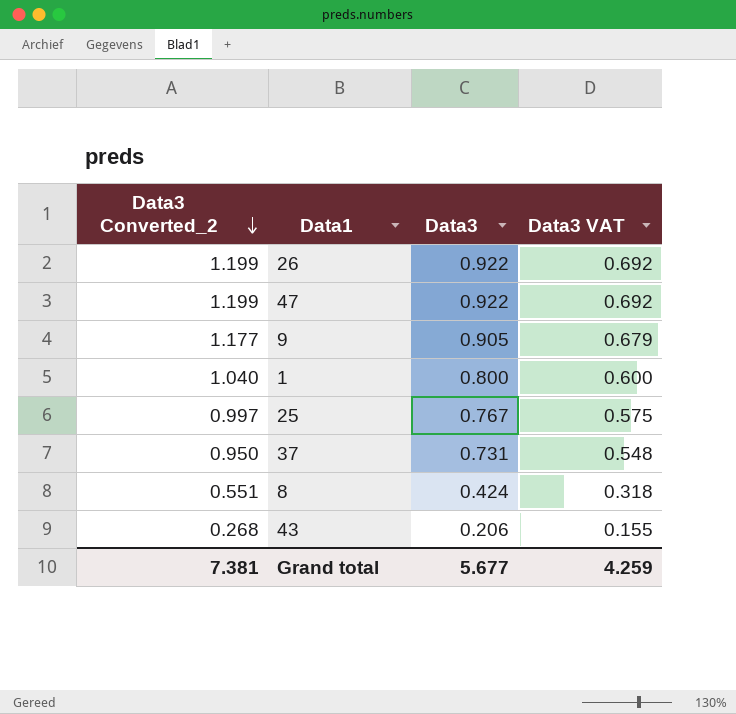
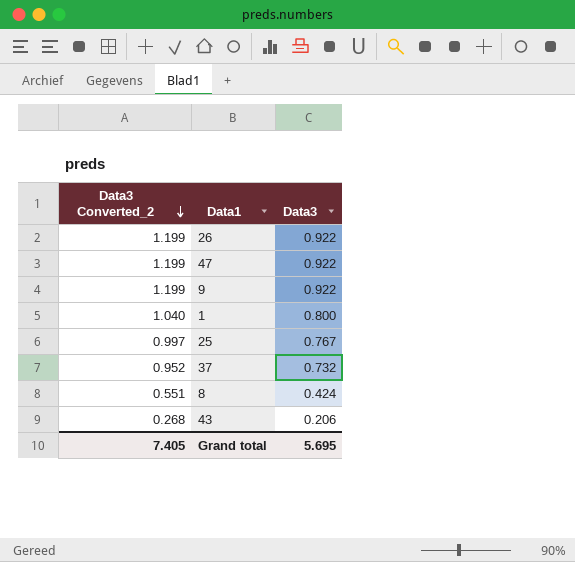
column Data3 VAT | formula: [Data3] * 0.75 -> none
9 | Data3 Converted_2: 1.177 -> 1.199
9 | Data3: 0.905 -> 0.922
37 | Data3 Converted_2: 0.950 -> 0.952
37 | Data3: 0.731 -> 0.732
Grand total | Data3 Converted_2: 7.381 -> 7.405
Grand total | Data3: 5.677 -> 5.695

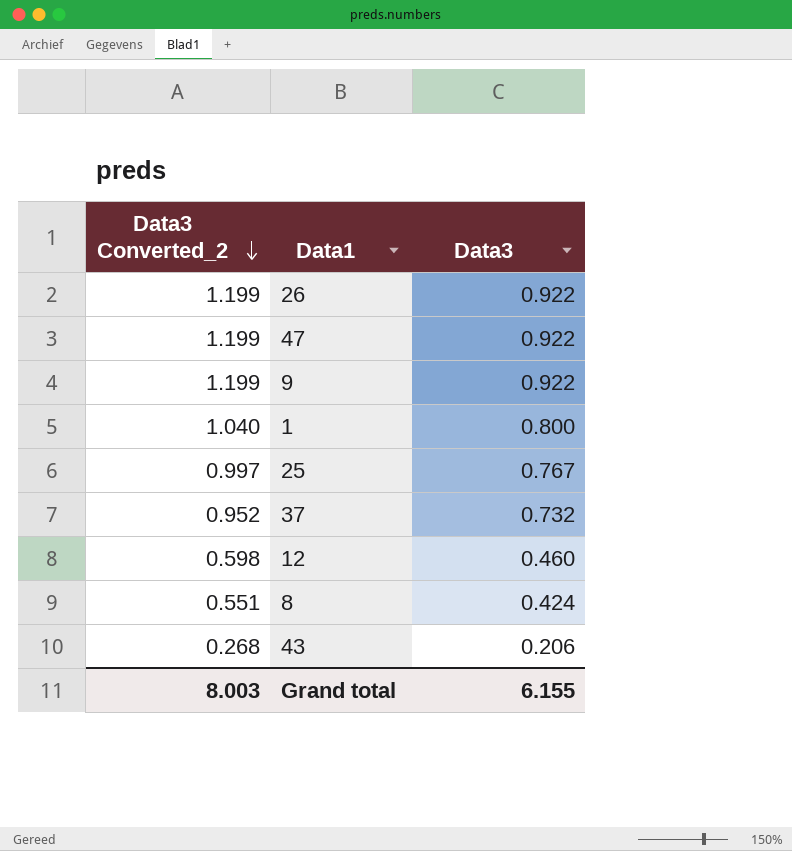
row 12: none -> 0.598 | 0.460
Grand total | Data3 Converted_2: 7.405 -> 8.003
Grand total | Data3: 5.695 -> 6.155

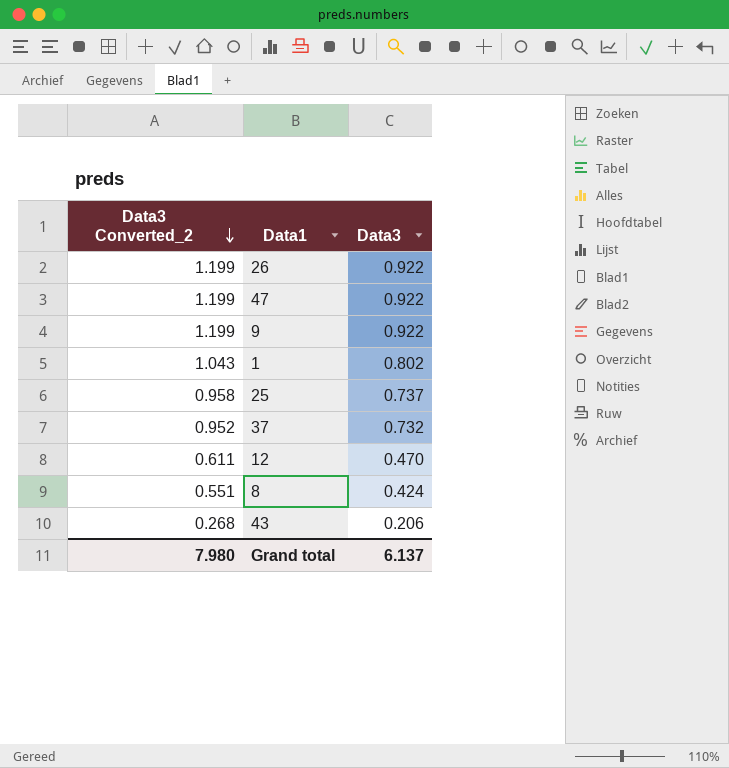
1 | Data3 Converted_2: 1.040 -> 1.043
1 | Data3: 0.800 -> 0.802
25 | Data3 Converted_2: 0.997 -> 0.958
25 | Data3: 0.767 -> 0.737
12 | Data3 Converted_2: 0.598 -> 0.611
12 | Data3: 0.460 -> 0.470
Grand total | Data3 Converted_2: 8.003 -> 7.980
Grand total | Data3: 6.155 -> 6.137

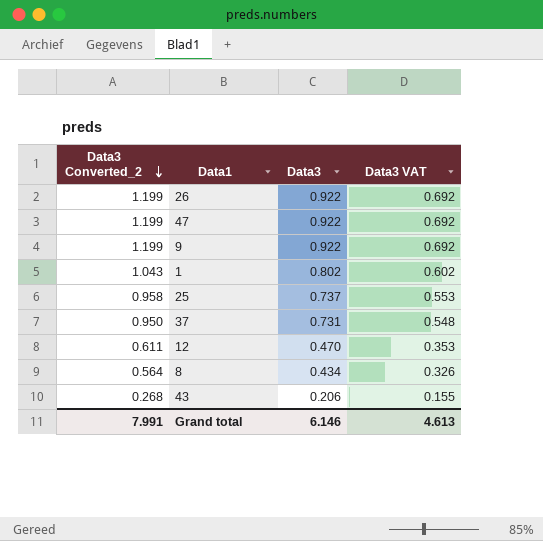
column Data3 VAT | formula: none -> [Data3] * 0.75
37 | Data3 Converted_2: 0.952 -> 0.950
37 | Data3: 0.732 -> 0.731
8 | Data3 Converted_2: 0.551 -> 0.564
8 | Data3: 0.424 -> 0.434
Grand total | Data3 Converted_2: 7.980 -> 7.991
Grand total | Data3: 6.137 -> 6.146

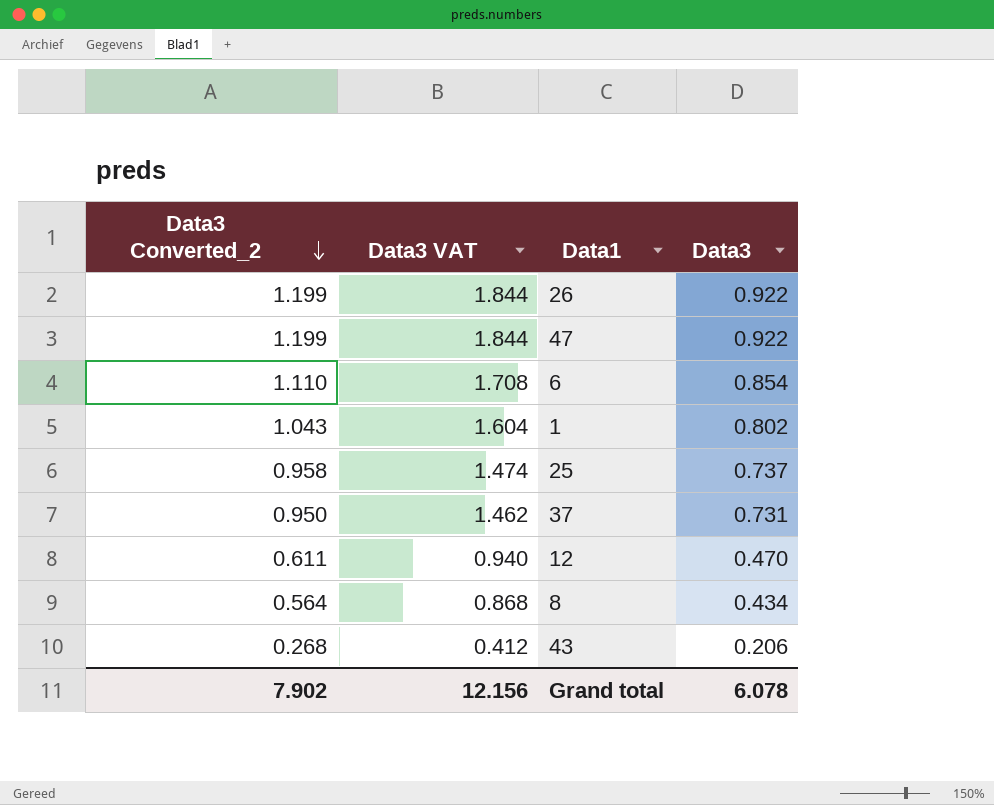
column Data3 VAT | formula: [Data3] * 0.75 -> [Data3] * 2
column Data3 VAT | position: 4 -> 2
row 9: 1.199 | 0.922 | 0.692 -> none
row 6: none -> 1.110 | 1.708 | 0.854
Grand total | Data3 Converted_2: 7.991 -> 7.902
Grand total | Data3 VAT: 4.613 -> 12.156
Grand total | Data3: 6.146 -> 6.078

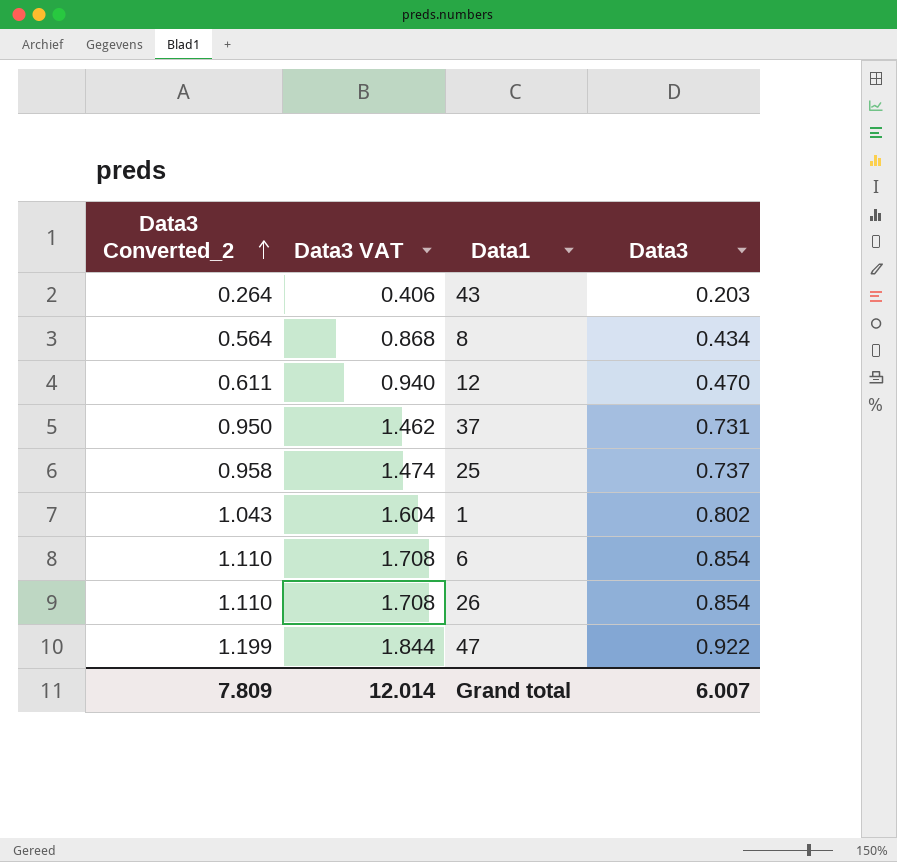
row order: Data3 Converted_2 descending -> Data3 Converted_2 ascending
43 | Data3 Converted_2: 0.268 -> 0.264
43 | Data3 VAT: 0.412 -> 0.406
43 | Data3: 0.206 -> 0.203
26 | Data3 Converted_2: 1.199 -> 1.110
26 | Data3 VAT: 1.844 -> 1.708
26 | Data3: 0.922 -> 0.854
Grand total | Data3 Converted_2: 7.902 -> 7.809
Grand total | Data3 VAT: 12.156 -> 12.014
Grand total | Data3: 6.078 -> 6.007

